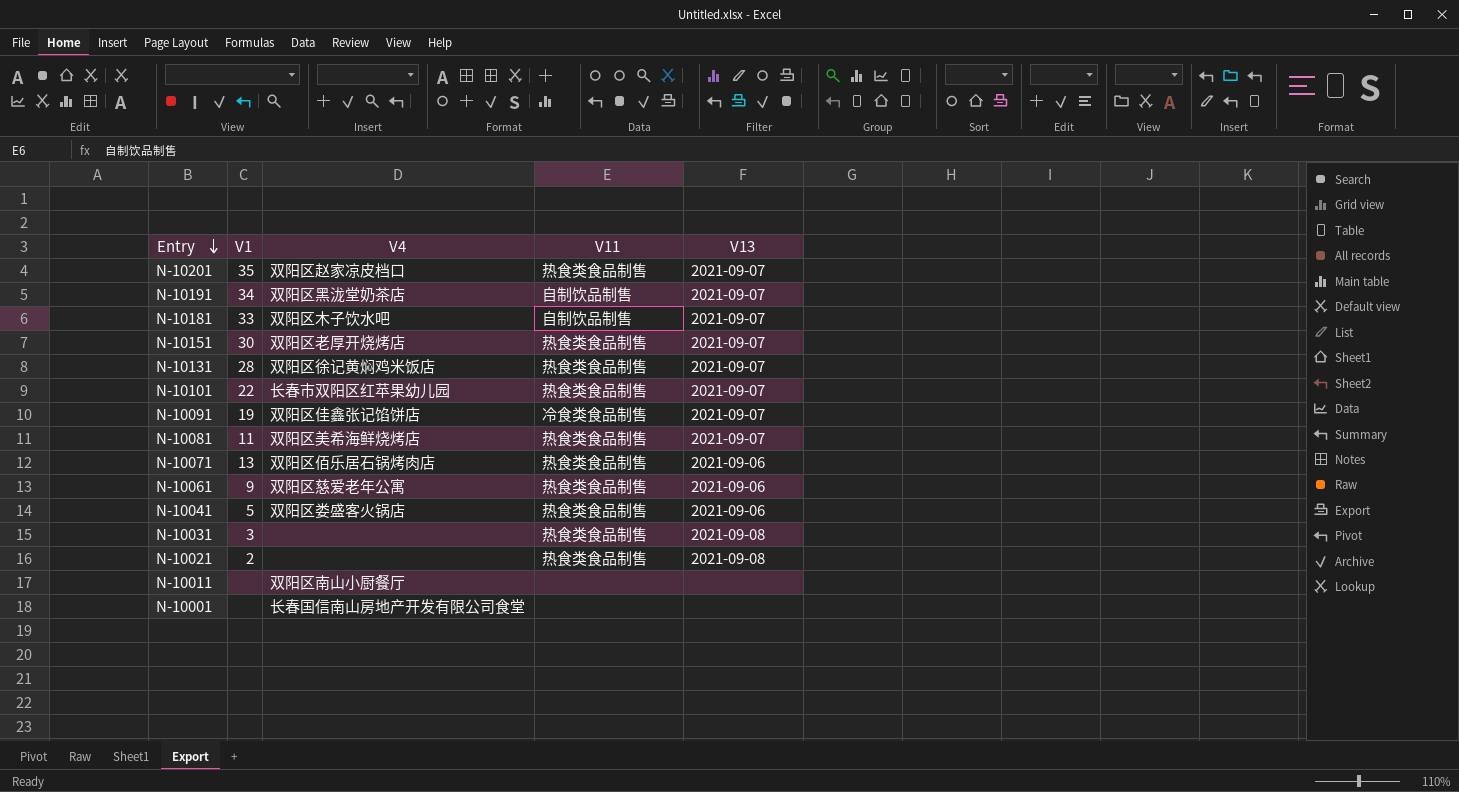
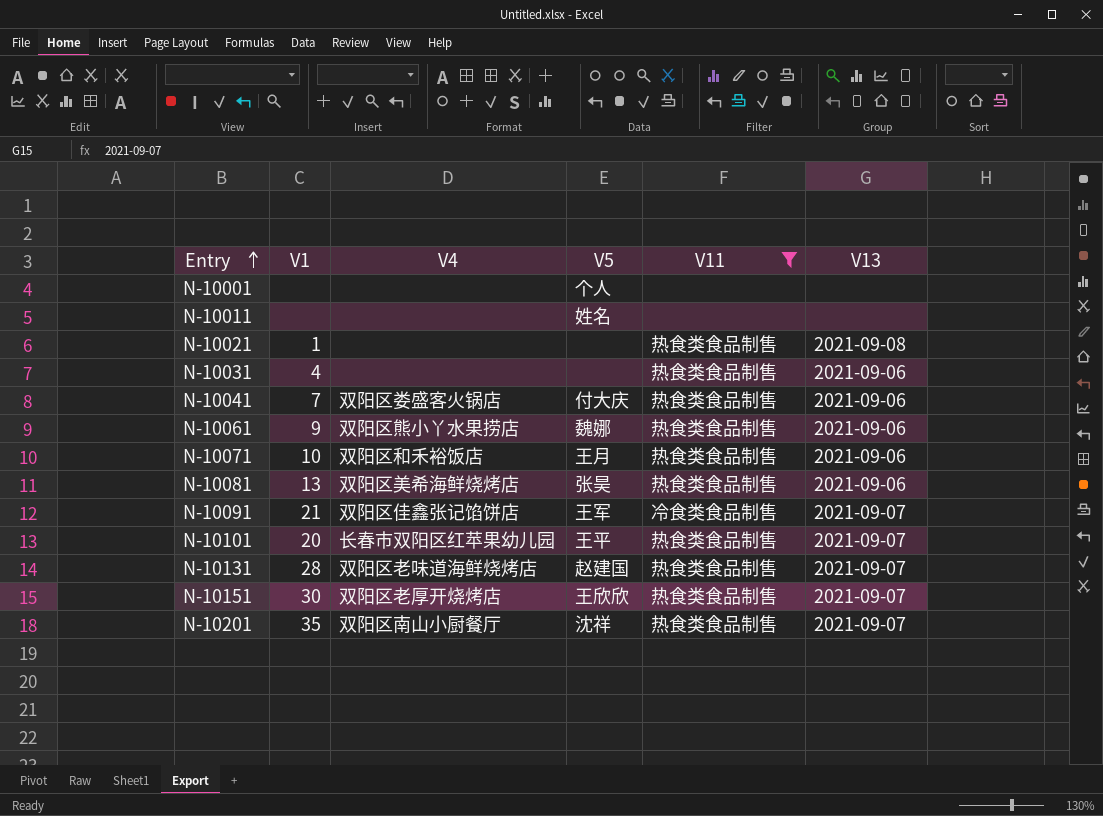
filter: none -> V11 != 自制饮品制售
row order: Entry descending -> Entry ascending
column V5 | position: none -> 4
N-10001 | V4: 长春国信南山房地产开发有限公司食堂 -> none
N-10011 | V4: 双阳区南山小厨餐厅 -> none
N-10021 | V1: 2 -> 1
N-10031 | V1: 3 -> 4
N-10031 | V13: 2021-09-08 -> 2021-09-06
N-10041 | V1: 5 -> 7
N-10061 | V4: 双阳区慈爱老年公寓 -> 双阳区熊小丫水果捞店
N-10071 | V1: 13 -> 10
N-10071 | V4: 双阳区佰乐居石锅烤肉店 -> 双阳区和禾裕饭店
N-10081 | V1: 11 -> 13
N-10081 | V13: 2021-09-07 -> 2021-09-06
N-10091 | V1: 19 -> 21
N-10101 | V1: 22 -> 20
N-10131 | V4: 双阳区徐记黄焖鸡米饭店 -> 双阳区老味道海鲜烧烤店
N-10201 | V4: 双阳区赵家凉皮档口 -> 双阳区南山小厨餐厅

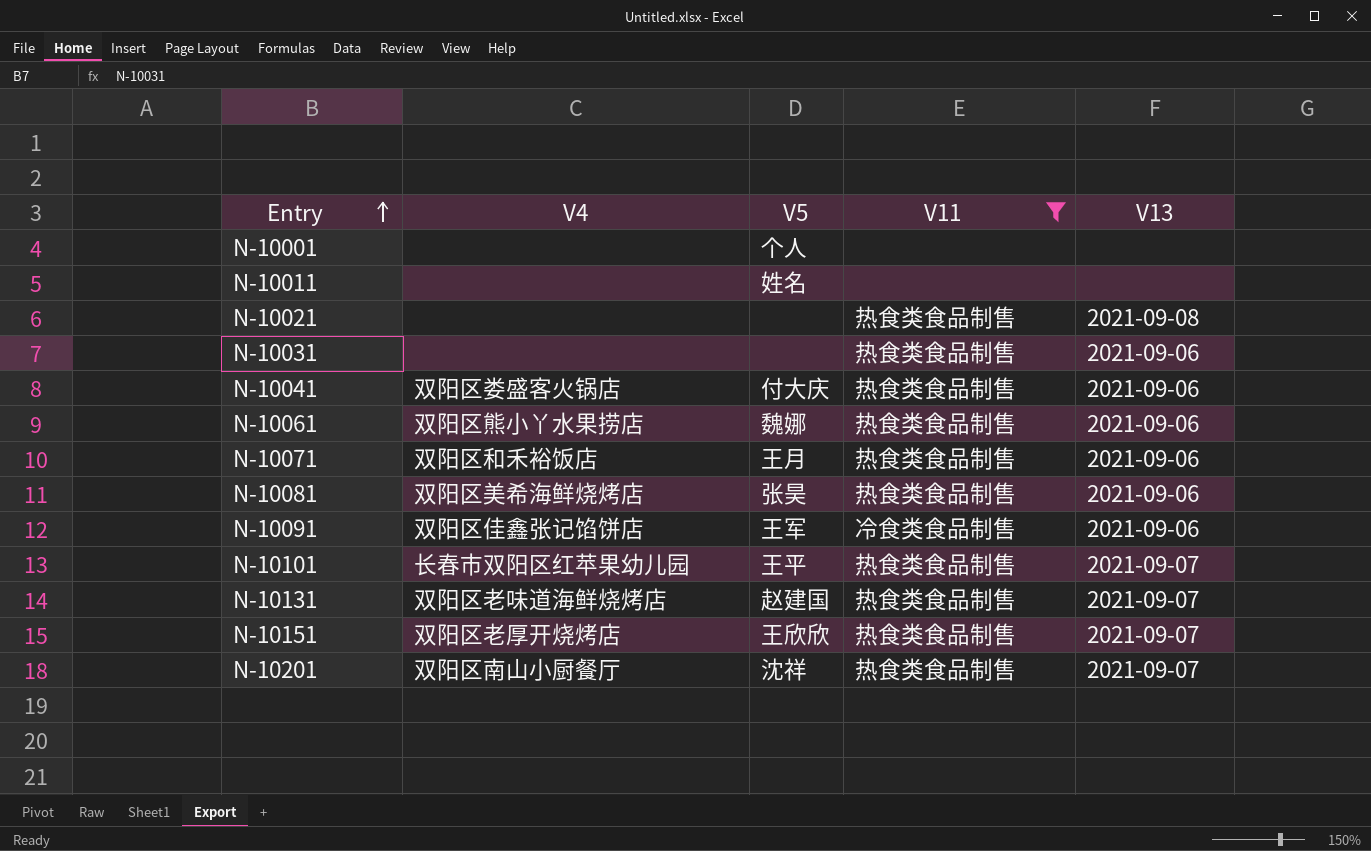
column V1 | position: 2 -> none
N-10091 | V13: 2021-09-07 -> 2021-09-06

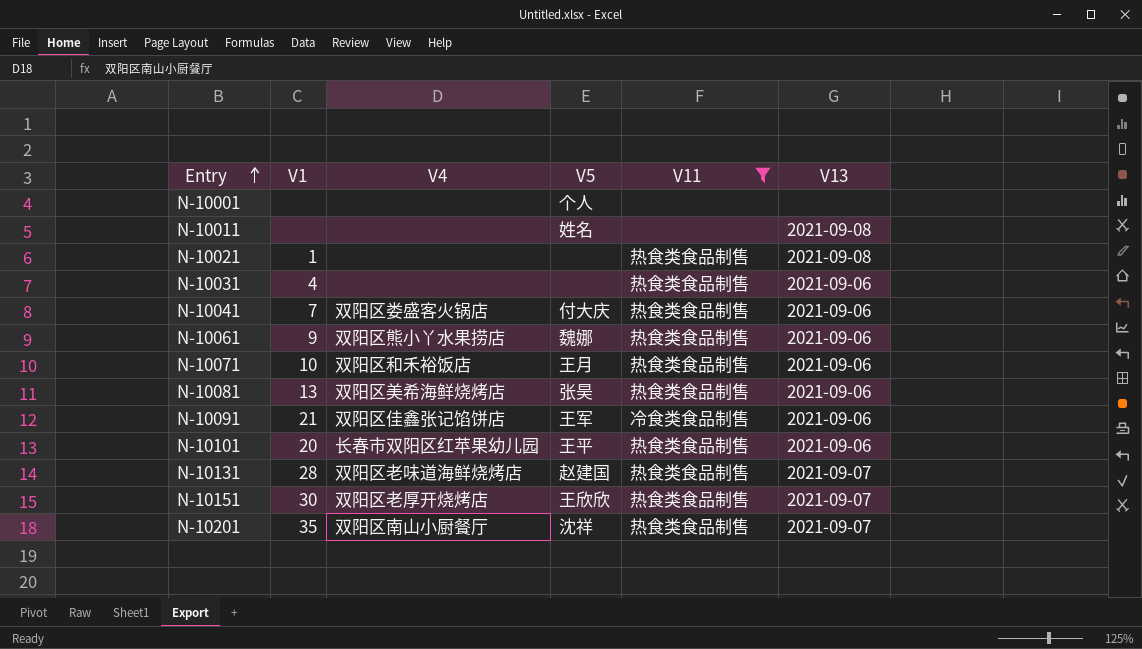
column V1 | position: none -> 2
N-10011 | V13: none -> 2021-09-08
N-10101 | V13: 2021-09-07 -> 2021-09-06

